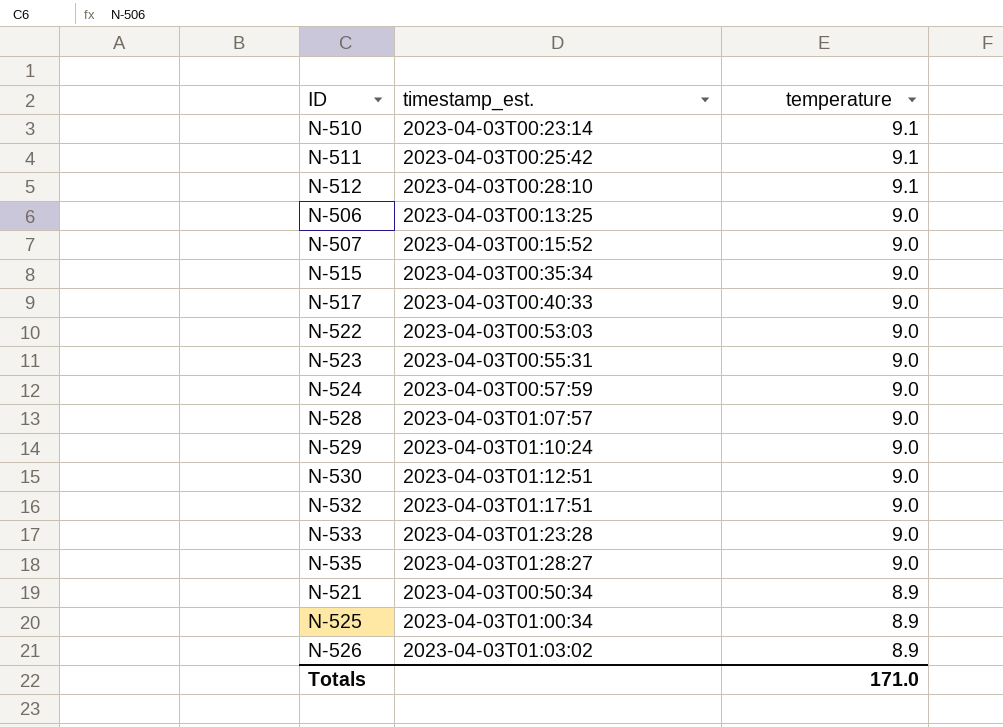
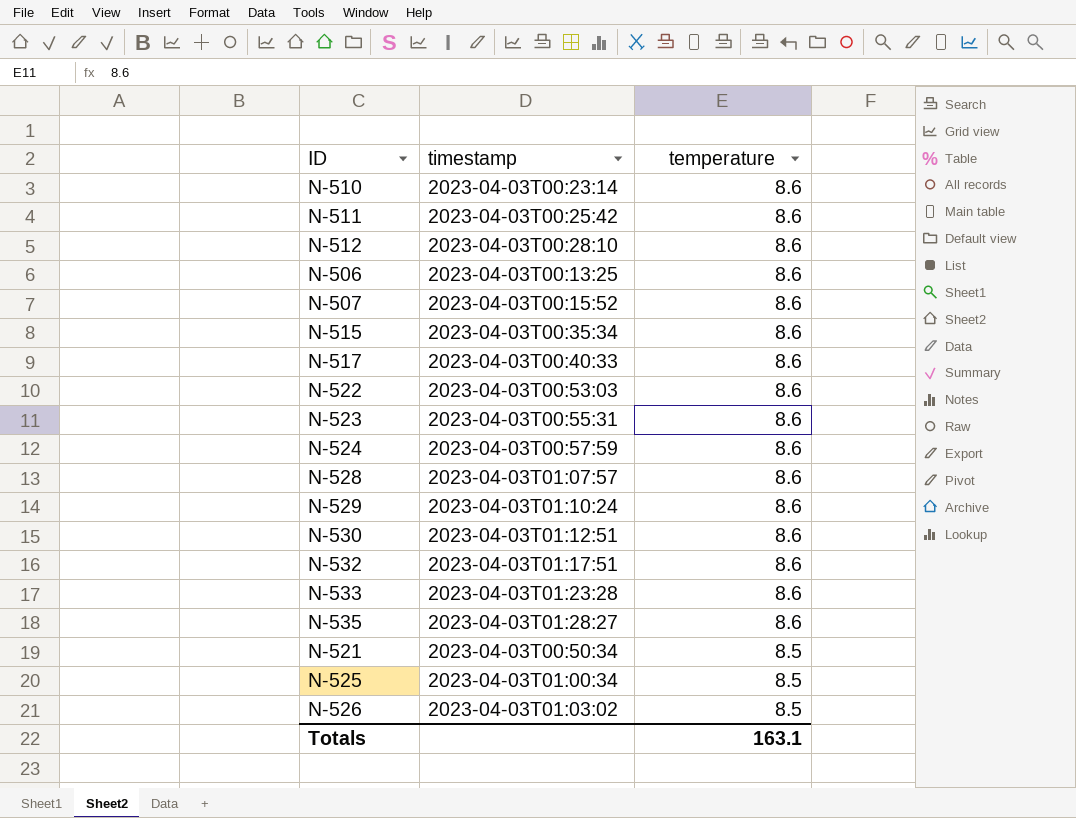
column name: timestamp_est. -> timestamp
N-510 | temperature: 9.1 -> 8.6
N-511 | temperature: 9.1 -> 8.6
N-512 | temperature: 9.1 -> 8.6
N-506 | temperature: 9.0 -> 8.6
N-507 | temperature: 9.0 -> 8.6
N-515 | temperature: 9.0 -> 8.6
N-517 | temperature: 9.0 -> 8.6
N-522 | temperature: 9.0 -> 8.6
N-523 | temperature: 9.0 -> 8.6
N-524 | temperature: 9.0 -> 8.6
N-528 | temperature: 9.0 -> 8.6
N-529 | temperature: 9.0 -> 8.6
N-530 | temperature: 9.0 -> 8.6
N-532 | temperature: 9.0 -> 8.6
N-533 | temperature: 9.0 -> 8.6
N-535 | temperature: 9.0 -> 8.6
N-521 | temperature: 8.9 -> 8.5
N-525 | temperature: 8.9 -> 8.5
N-526 | temperature: 8.9 -> 8.5
Totals | temperature: 171.0 -> 163.1

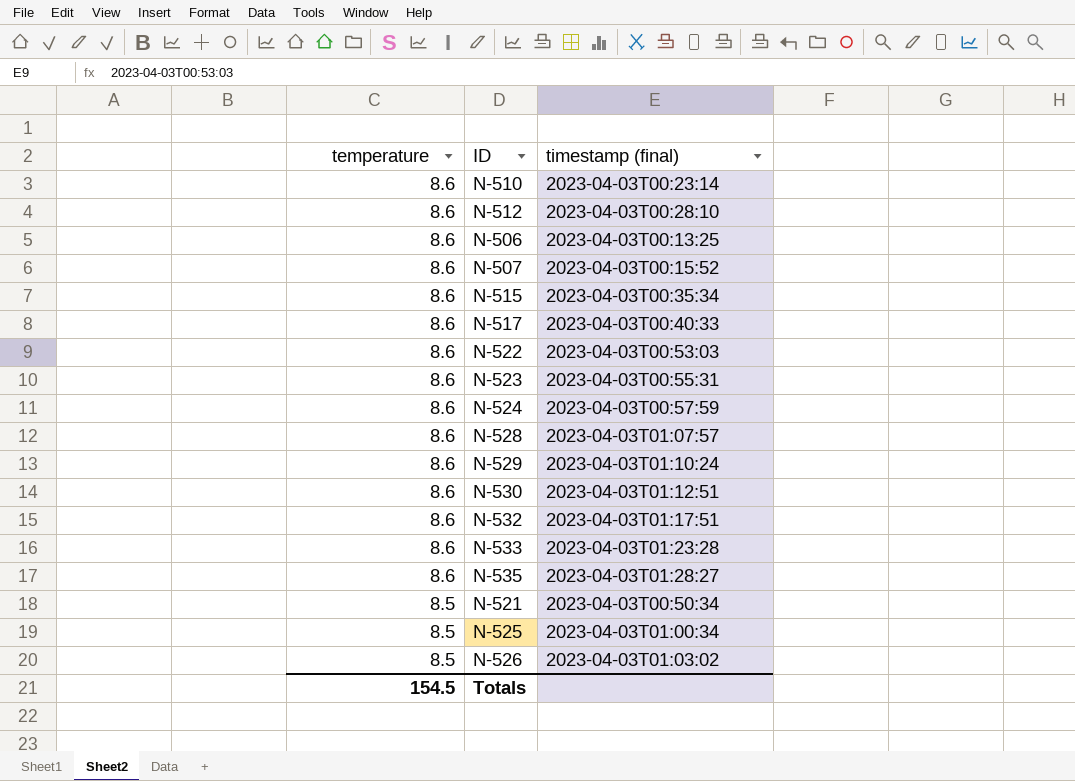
column temperature | position: 3 -> 1
column name: timestamp -> timestamp (final)
row N-511: 2023-04-03T00:25:42 | 8.6 -> none
Totals | temperature: 163.1 -> 154.5

